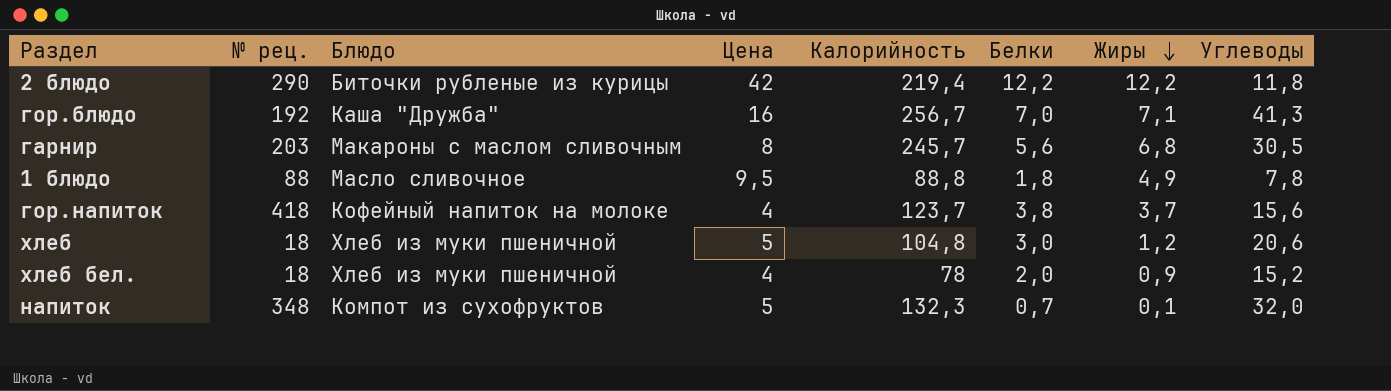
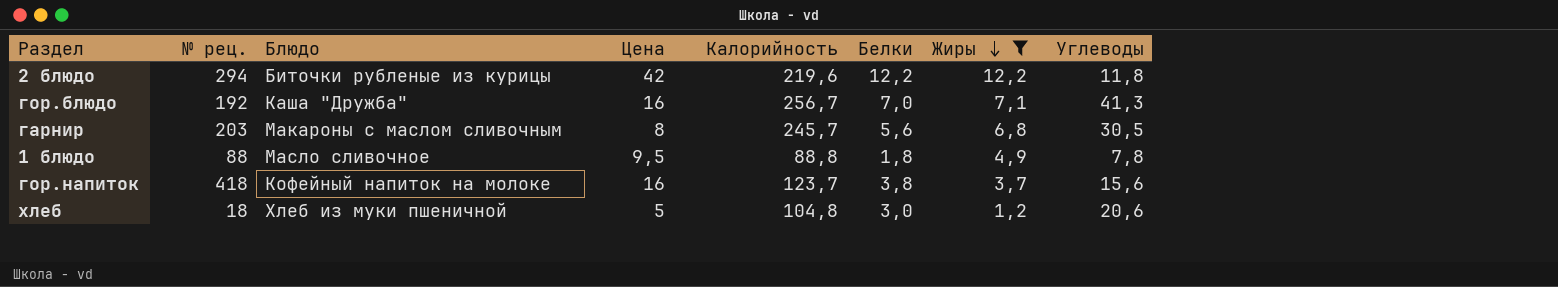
filter: none -> Жиры >= 1,2
2 блюдо | № рец.: 290 -> 294
2 блюдо | Калорийность: 219,4 -> 219,6
гор.напиток | Цена: 4 -> 16

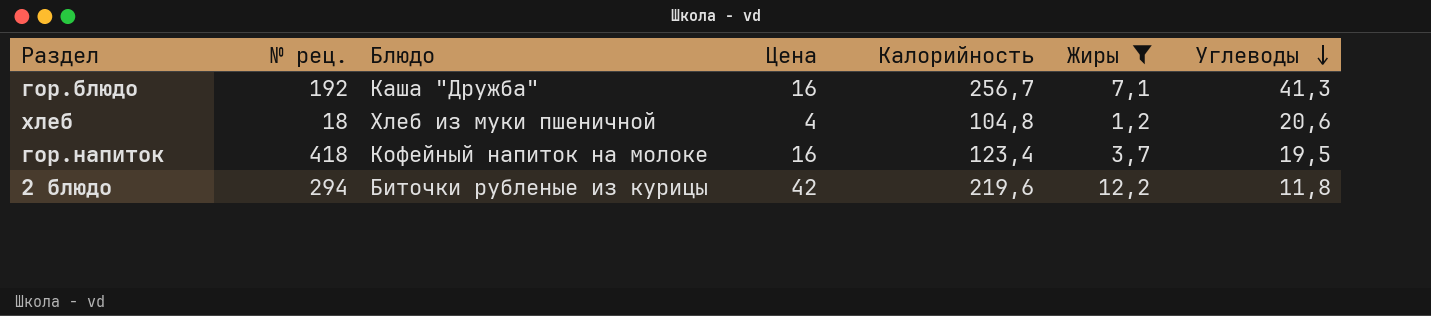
row order: Жиры descending -> Углеводы descending
column Белки | position: 6 -> none
row гарнир: 203 | Макароны с маслом сливочным | 8 | 245,7 | 5,6 | 6,8 | 30,5 -> none
row 1 блюдо: 88 | Масло сливочное | 9,5 | 88,8 | 1,8 | 4,9 | 7,8 -> none
хлеб | Цена: 5 -> 4
гор.напиток | Калорийность: 123,7 -> 123,4
гор.напиток | Углеводы: 15,6 -> 19,5

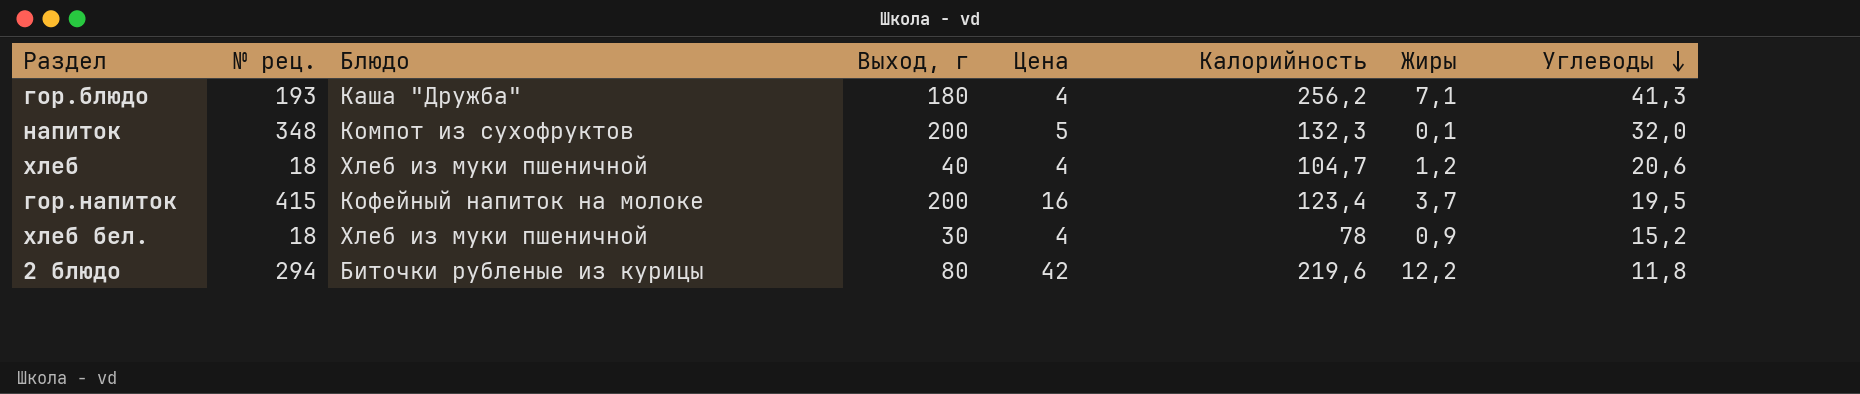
filter: Жиры >= 1,2 -> none
column Выход, г | position: none -> 4
гор.блюдо | № рец.: 192 -> 193
гор.блюдо | Цена: 16 -> 4
гор.блюдо | Калорийность: 256,7 -> 256,2
хлеб | Калорийность: 104,8 -> 104,7
гор.напиток | № рец.: 418 -> 415

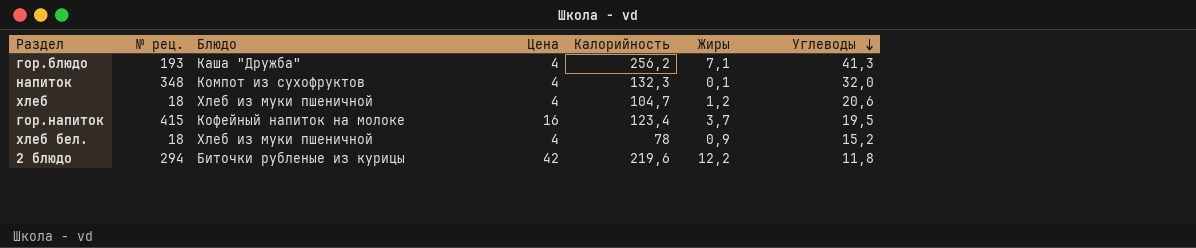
column Выход, г | position: 4 -> none
напиток | Цена: 5 -> 4

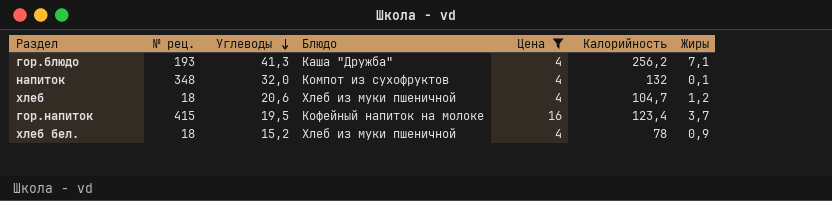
filter: none -> Цена != 42
column Углеводы | position: 7 -> 3
напиток | Калорийность: 132,3 -> 132

